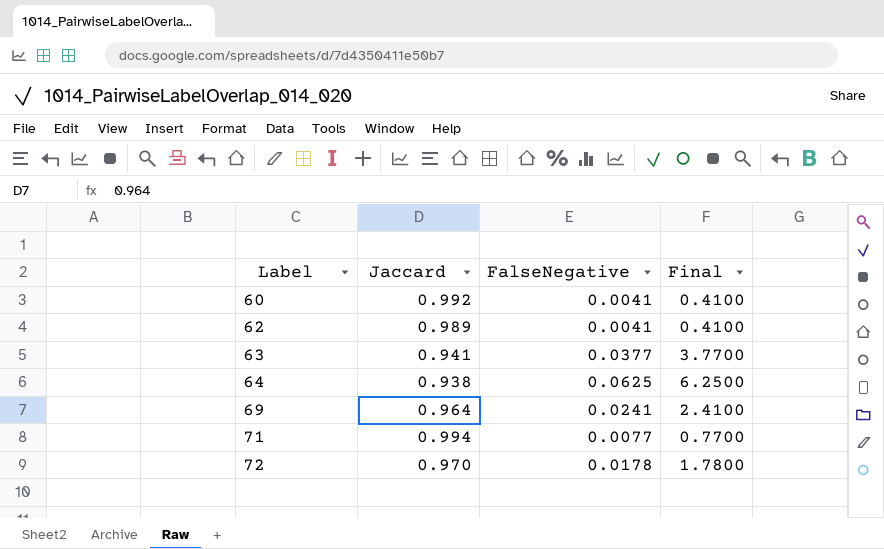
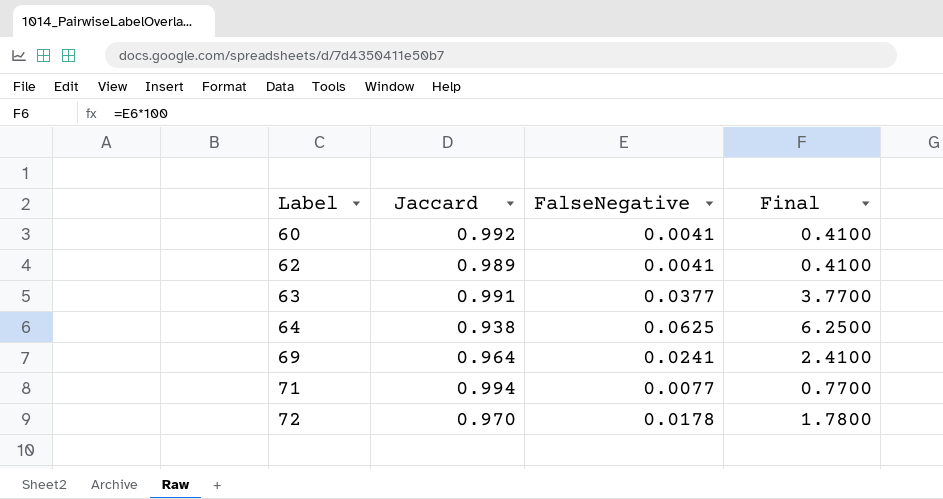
63 | Jaccard: 0.941 -> 0.991

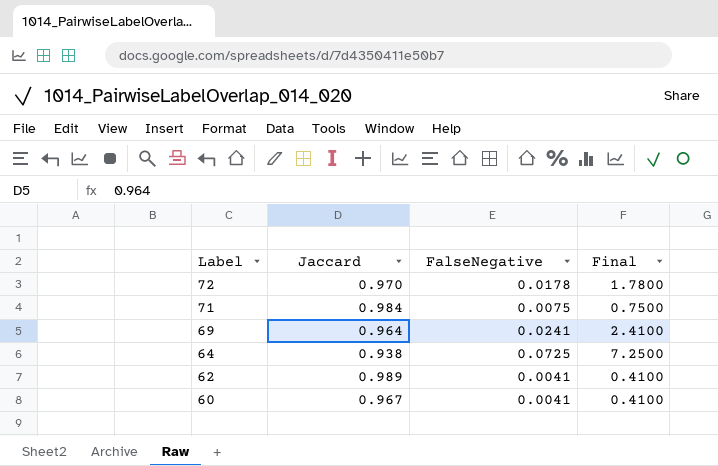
row order: Label ascending -> Label descending
row 63: 0.991 | 0.0377 | 3.7700 -> none
71 | Jaccard: 0.994 -> 0.984
71 | FalseNegative: 0.0077 -> 0.0075
71 | Final: 0.7700 -> 0.7500
64 | FalseNegative: 0.0625 -> 0.0725
64 | Final: 6.2500 -> 7.2500
60 | Jaccard: 0.992 -> 0.967

